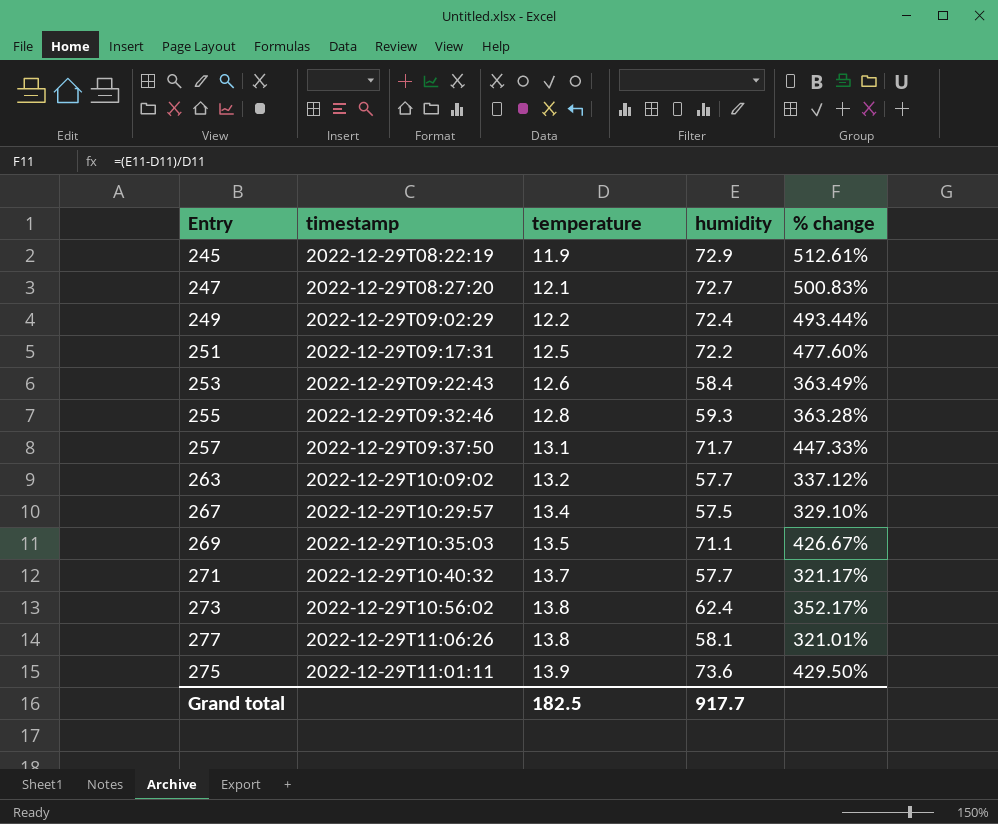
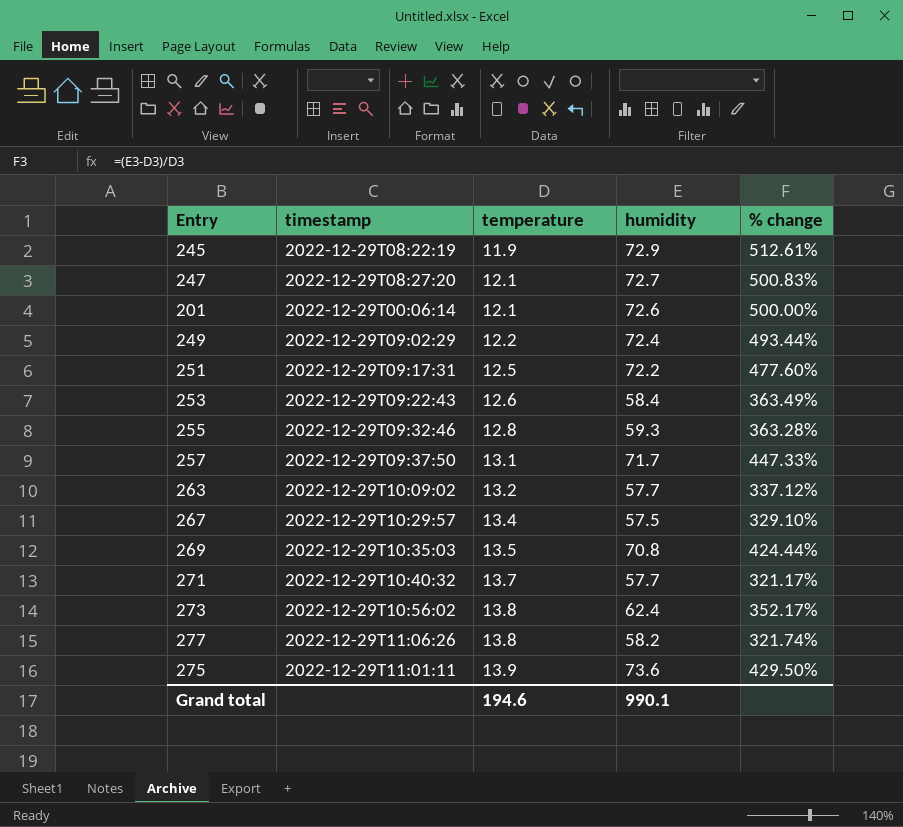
row 201: none -> 2022-12-29T00:06:14 | 12.1 | 72.6 | 500.00%
269 | humidity: 71.1 -> 70.8
269 | % change: 426.67% -> 424.44%
277 | humidity: 58.1 -> 58.2
277 | % change: 321.01% -> 321.74%
Grand total | temperature: 182.5 -> 194.6
Grand total | humidity: 917.7 -> 990.1

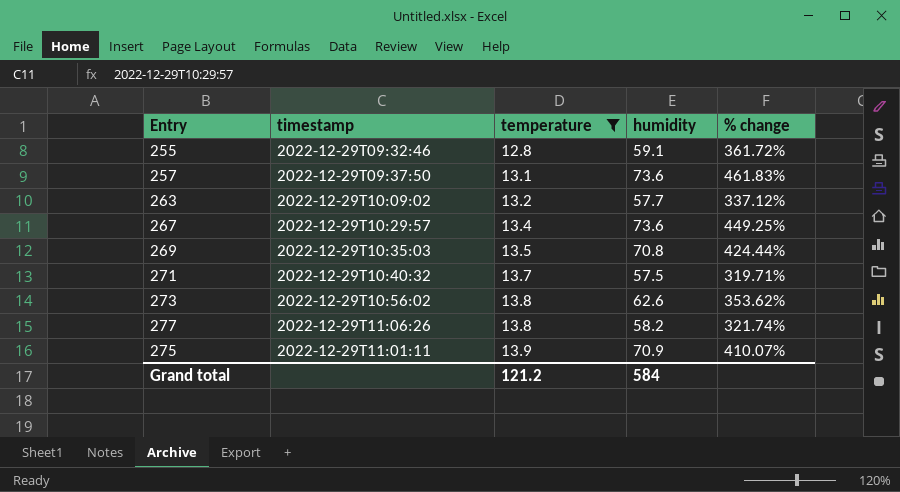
filter: none -> temperature >= 12.8
255 | humidity: 59.3 -> 59.1
255 | % change: 363.28% -> 361.72%
257 | humidity: 71.7 -> 73.6
257 | % change: 447.33% -> 461.83%
267 | humidity: 57.5 -> 73.6
267 | % change: 329.10% -> 449.25%
271 | humidity: 57.7 -> 57.5
271 | % change: 321.17% -> 319.71%
273 | humidity: 62.4 -> 62.6
273 | % change: 352.17% -> 353.62%
275 | humidity: 73.6 -> 70.9
275 | % change: 429.50% -> 410.07%
Grand total | temperature: 194.6 -> 121.2
Grand total | humidity: 990.1 -> 584

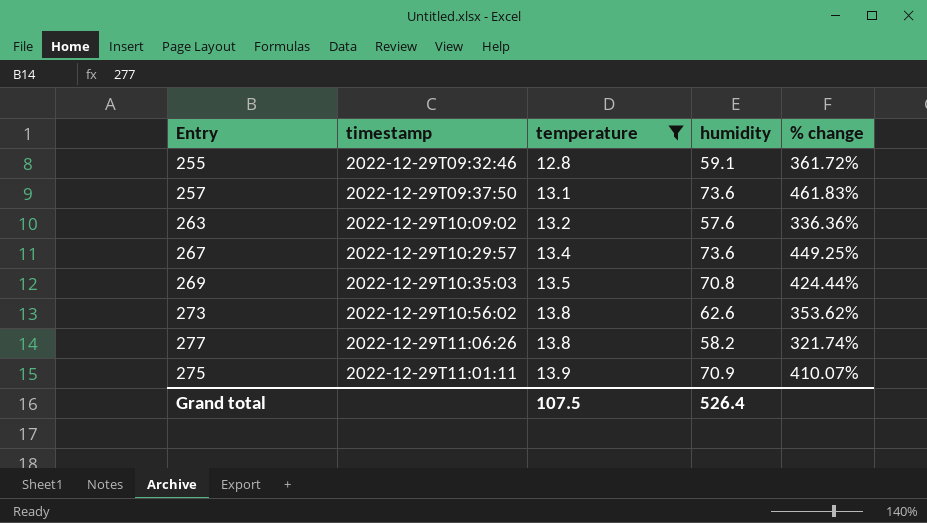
row 271: 2022-12-29T10:40:32 | 13.7 | 57.5 | 319.71% -> none
263 | humidity: 57.7 -> 57.6
263 | % change: 337.12% -> 336.36%
Grand total | temperature: 121.2 -> 107.5
Grand total | humidity: 584 -> 526.4

